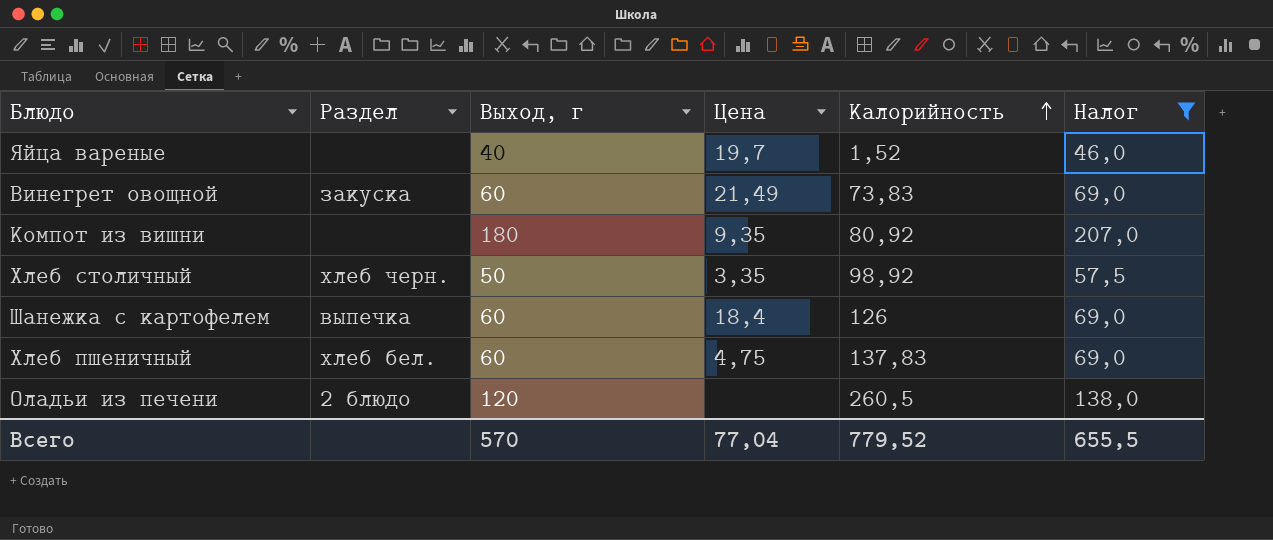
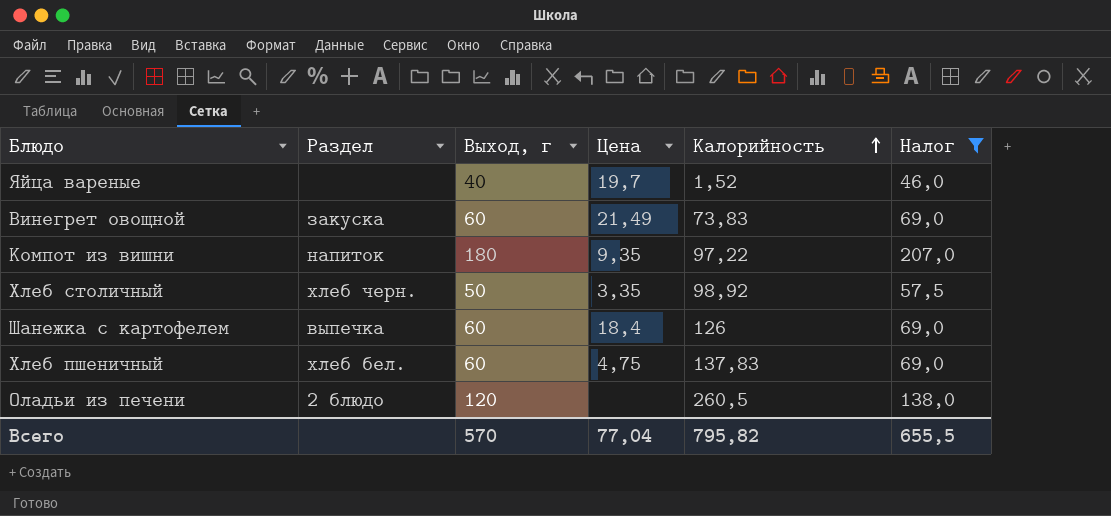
Компот из вишни | Раздел: none -> напиток
Компот из вишни | Калорийность: 80,92 -> 97,22
Всего | Калорийность: 779,52 -> 795,82

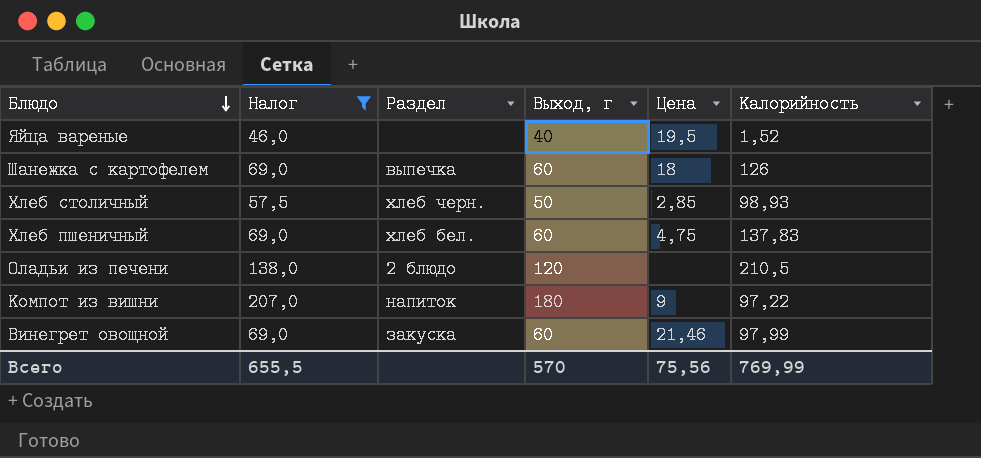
row order: Калорийность ascending -> Блюдо descending
column Налог | position: 6 -> 2
Яйца вареные | Цена: 19,7 -> 19,5
Шанежка с картофелем | Цена: 18,4 -> 18
Хлеб столичный | Цена: 3,35 -> 2,85
Хлеб столичный | Калорийность: 98,92 -> 98,93
Оладьи из печени | Калорийность: 260,5 -> 210,5
Компот из вишни | Цена: 9,35 -> 9
Винегрет овощной | Цена: 21,49 -> 21,46
Винегрет овощной | Калорийность: 73,83 -> 97,99
Всего | Цена: 77,04 -> 75,56
Всего | Калорийность: 795,82 -> 769,99

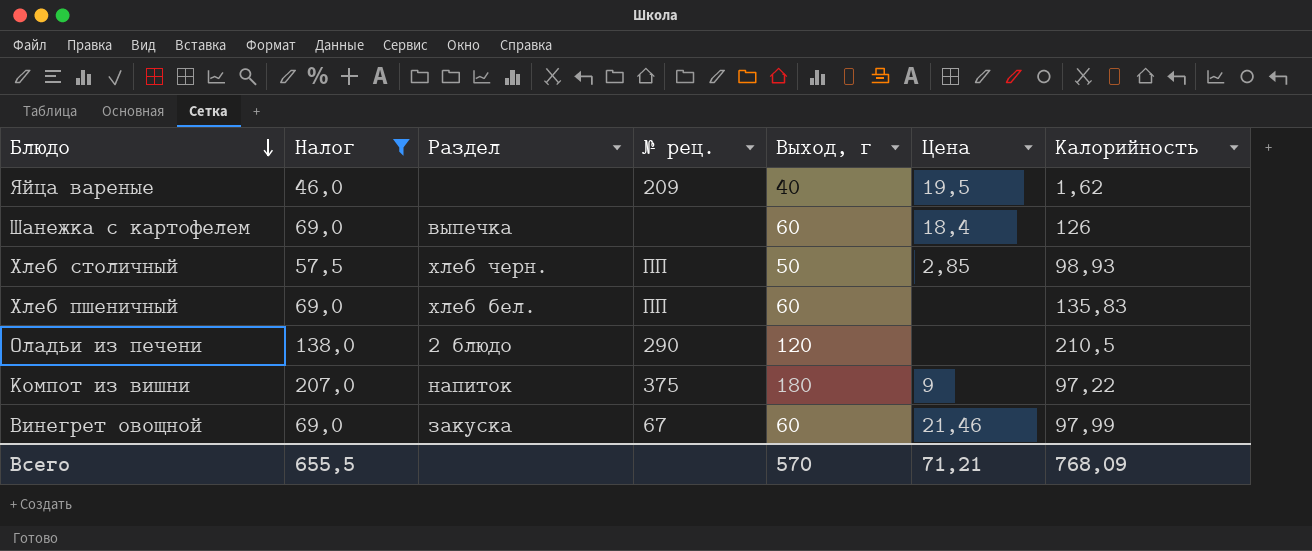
column № рец. | position: none -> 4
Яйца вареные | Калорийность: 1,52 -> 1,62
Шанежка с картофелем | Цена: 18 -> 18,4
Хлеб пшеничный | Цена: 4,75 -> none
Хлеб пшеничный | Калорийность: 137,83 -> 135,83
Всего | Цена: 75,56 -> 71,21
Всего | Калорийность: 769,99 -> 768,09

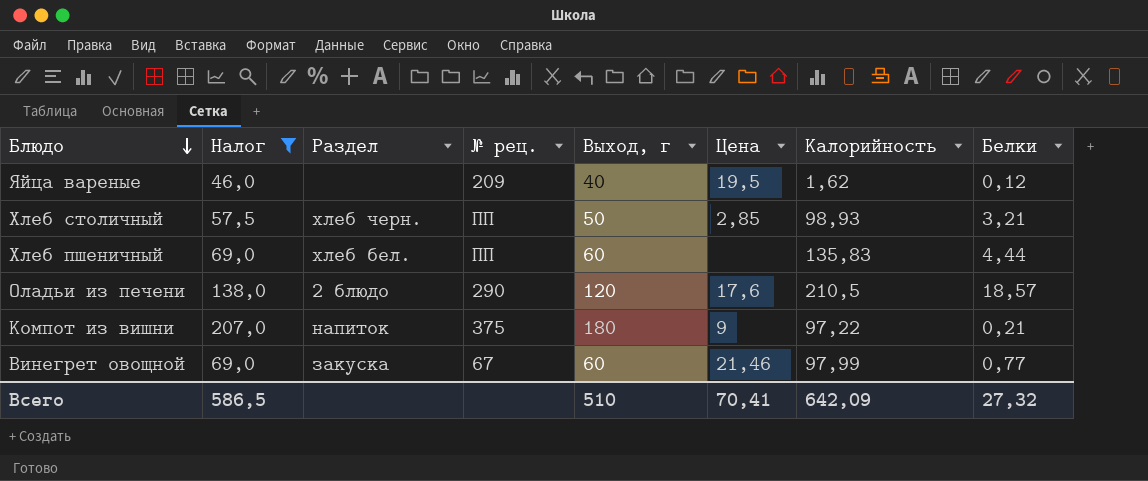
column Белки | position: none -> 8
row Шанежка с картофелем: 69,0 | выпечка | none | 60 | 18,4 | 126 -> none
Оладьи из печени | Цена: none -> 17,6
Всего | Налог: 655,5 -> 586,5
Всего | Выход, г: 570 -> 510
Всего | Цена: 71,21 -> 70,41
Всего | Калорийность: 768,09 -> 642,09

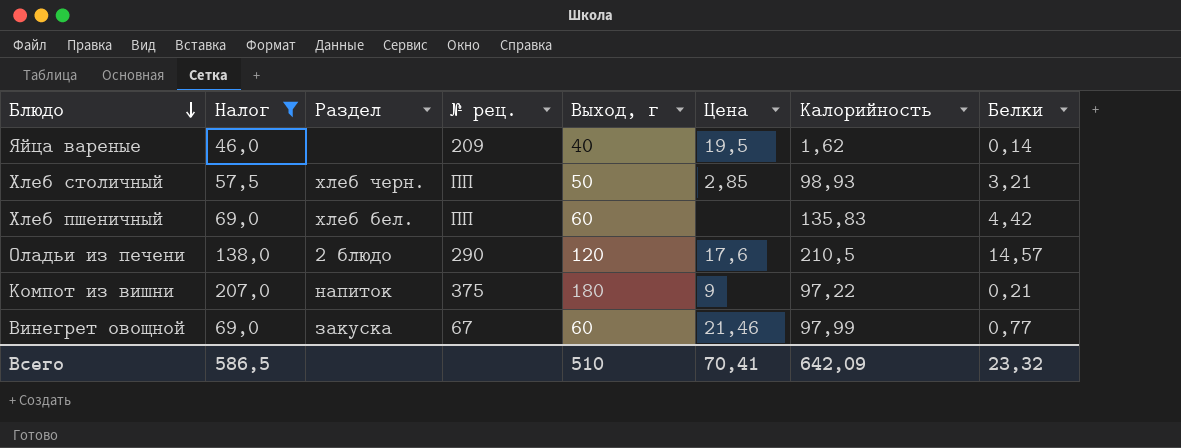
Яйца вареные | Белки: 0,12 -> 0,14
Хлеб пшеничный | Белки: 4,44 -> 4,42
Оладьи из печени | Белки: 18,57 -> 14,57
Всего | Белки: 27,32 -> 23,32

